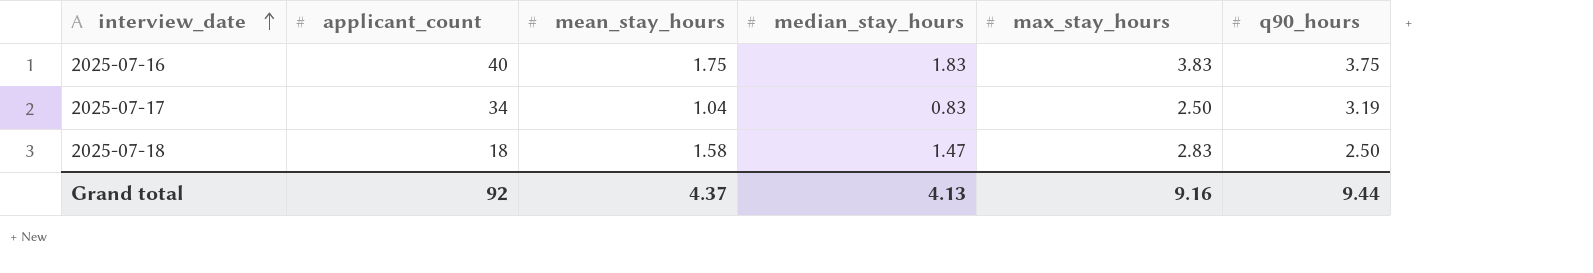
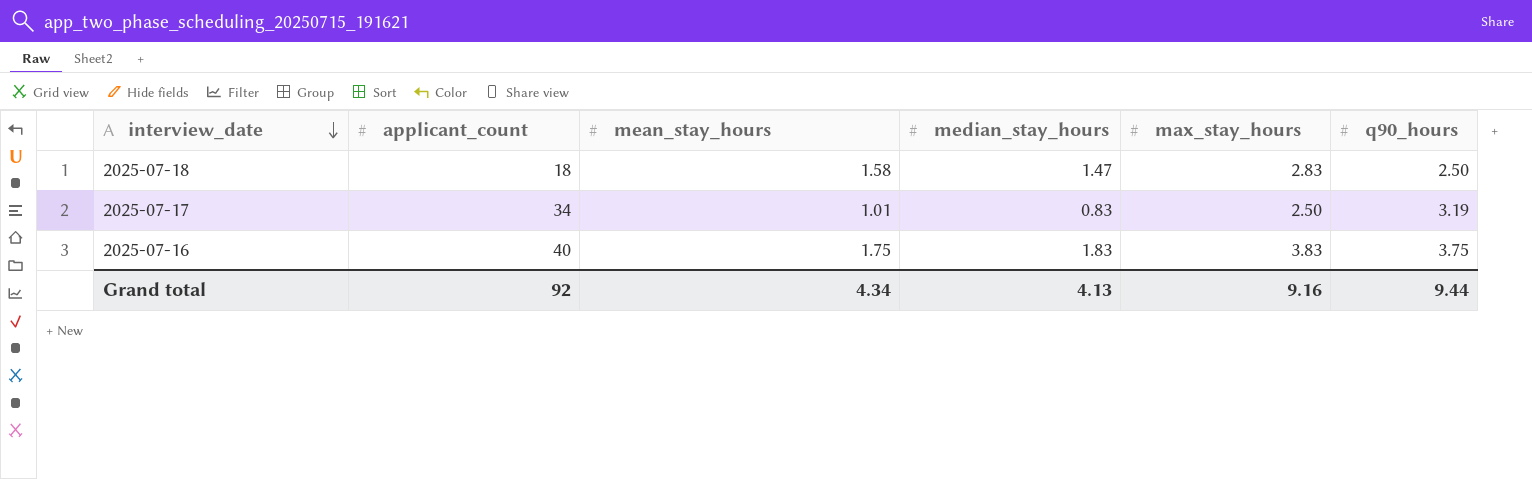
row order: interview_date ascending -> interview_date descending
2025-07-17 | mean_stay_hours: 1.04 -> 1.01
Grand total | mean_stay_hours: 4.37 -> 4.34

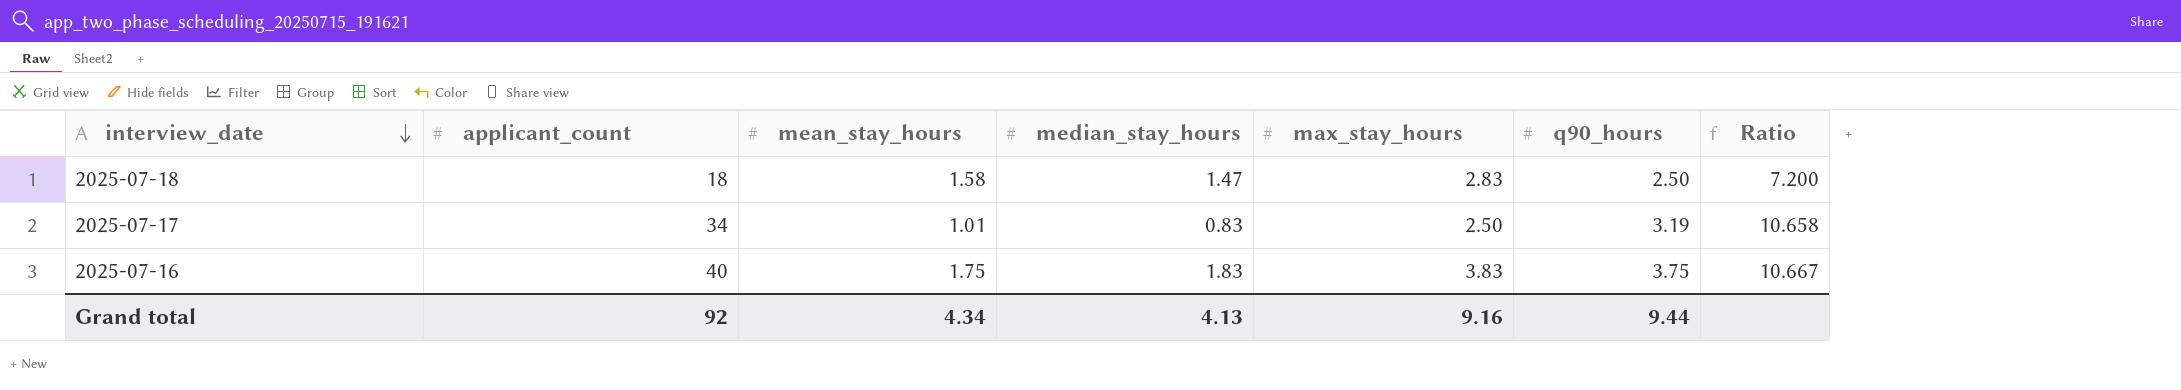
column Ratio | formula: none -> [applicant_count] / [q90_hours]

